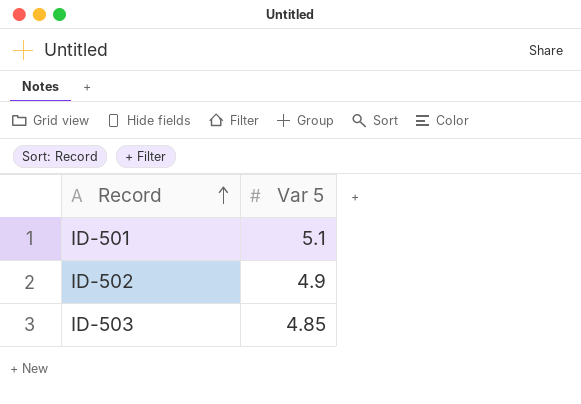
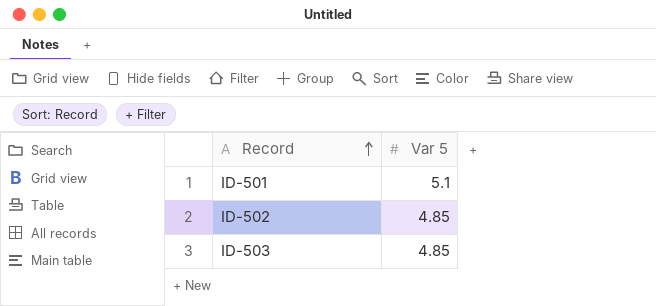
ID-502 | Var 5: 4.9 -> 4.85

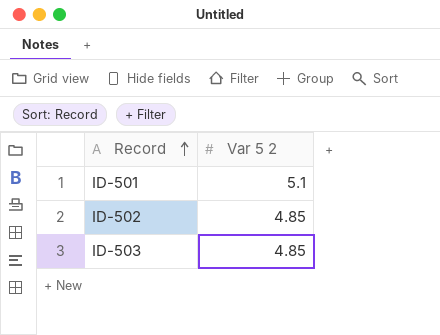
column name: Var 5 -> Var 5 2

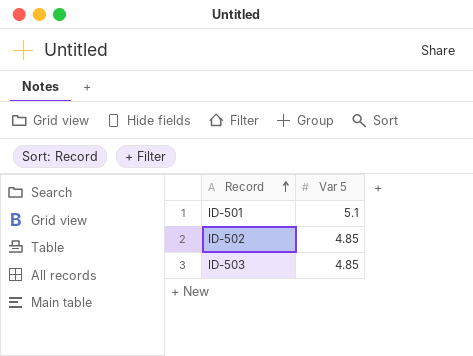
column name: Var 5 2 -> Var 5

